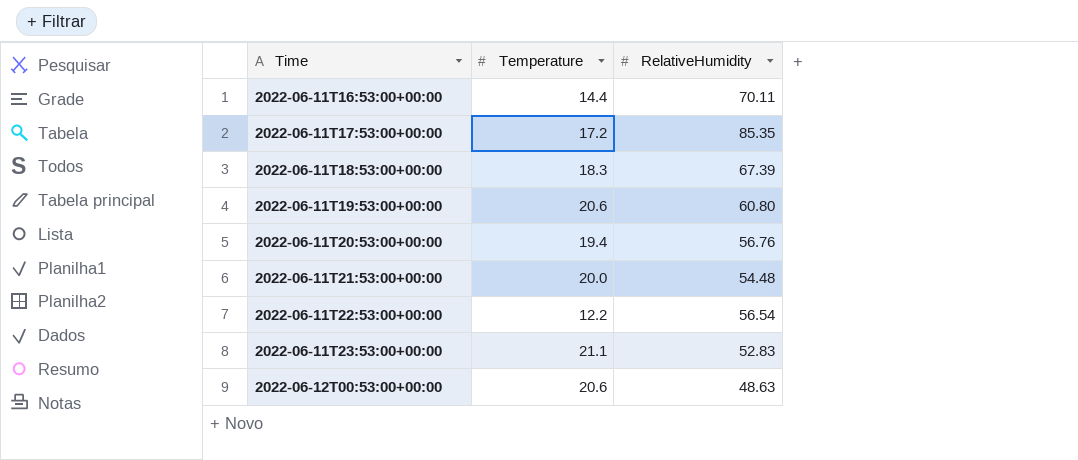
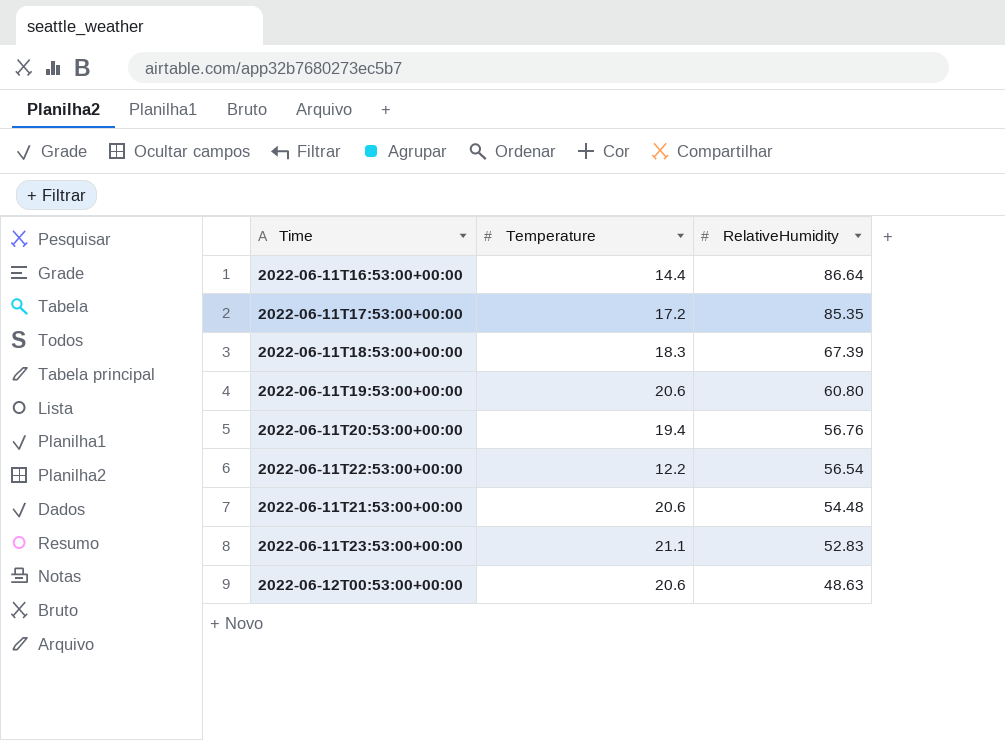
row order: Time ascending -> RelativeHumidity descending
2022-06-11T16:53:00+00:00 | RelativeHumidity: 70.11 -> 86.64
2022-06-11T21:53:00+00:00 | Temperature: 20.0 -> 20.6

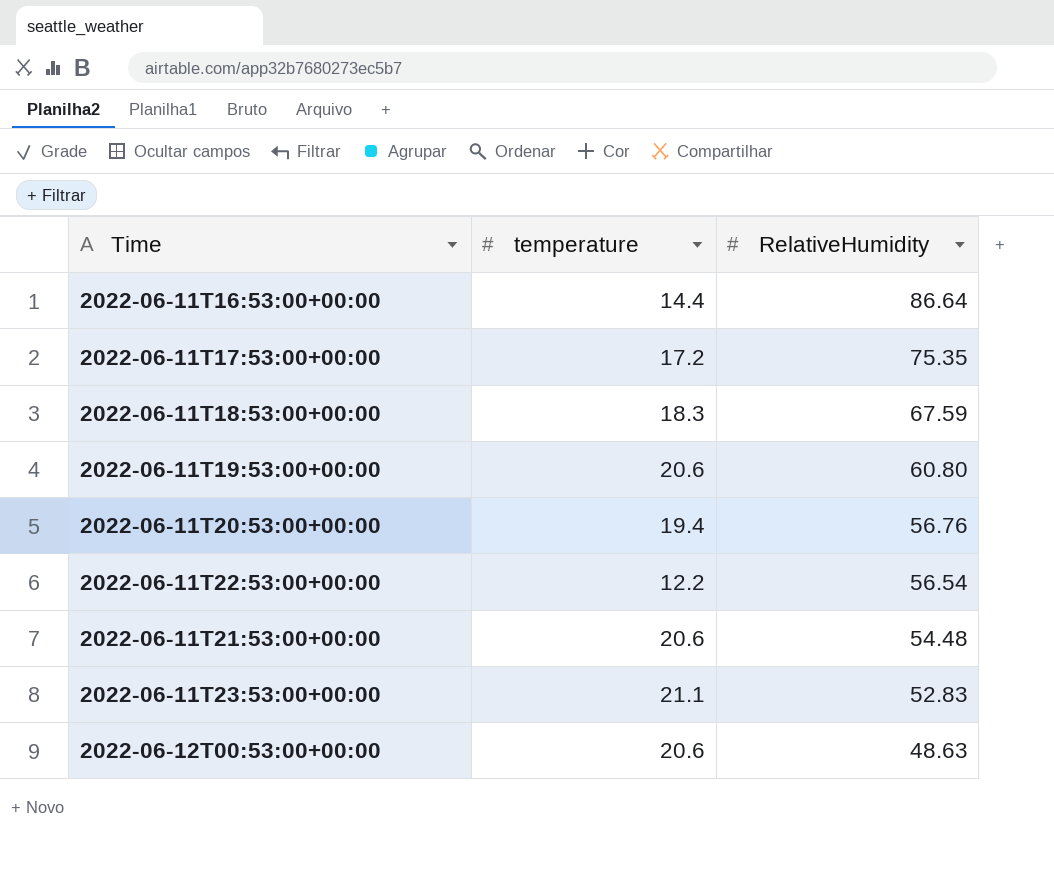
column name: Temperature -> temperature
2022-06-11T17:53:00+00:00 | RelativeHumidity: 85.35 -> 75.35
2022-06-11T18:53:00+00:00 | RelativeHumidity: 67.39 -> 67.59

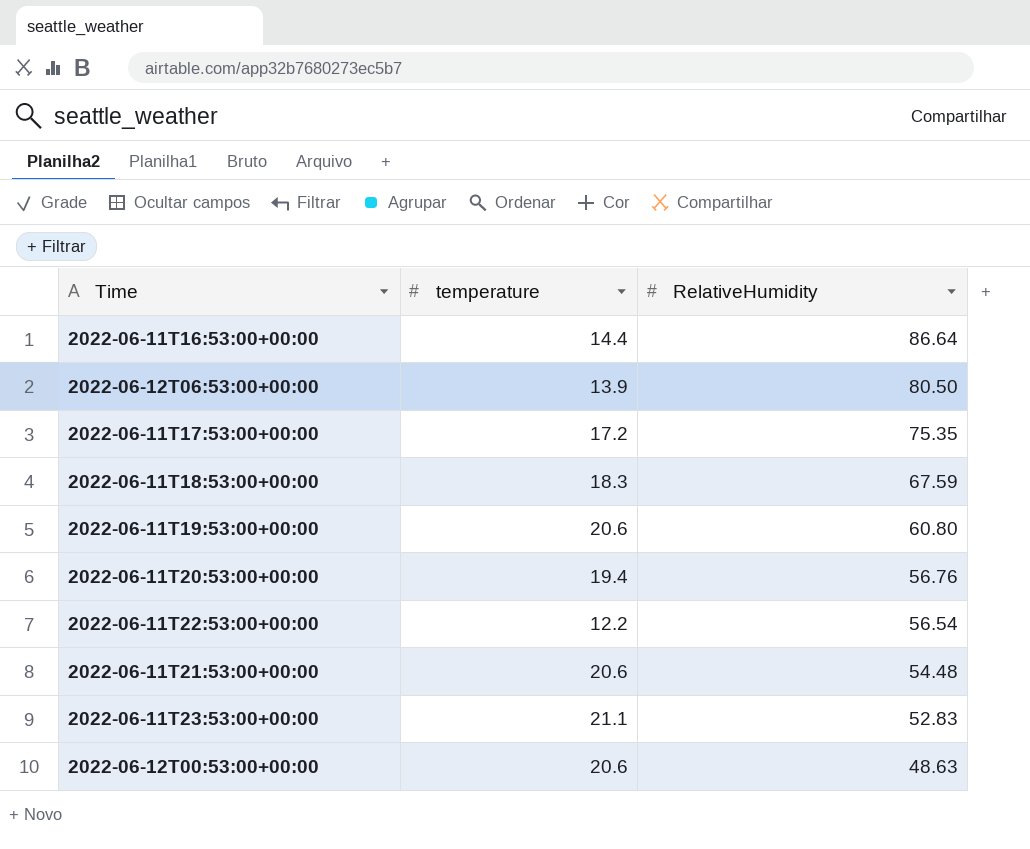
row 2022-06-12T06:53:00+00:00: none -> 13.9 | 80.50

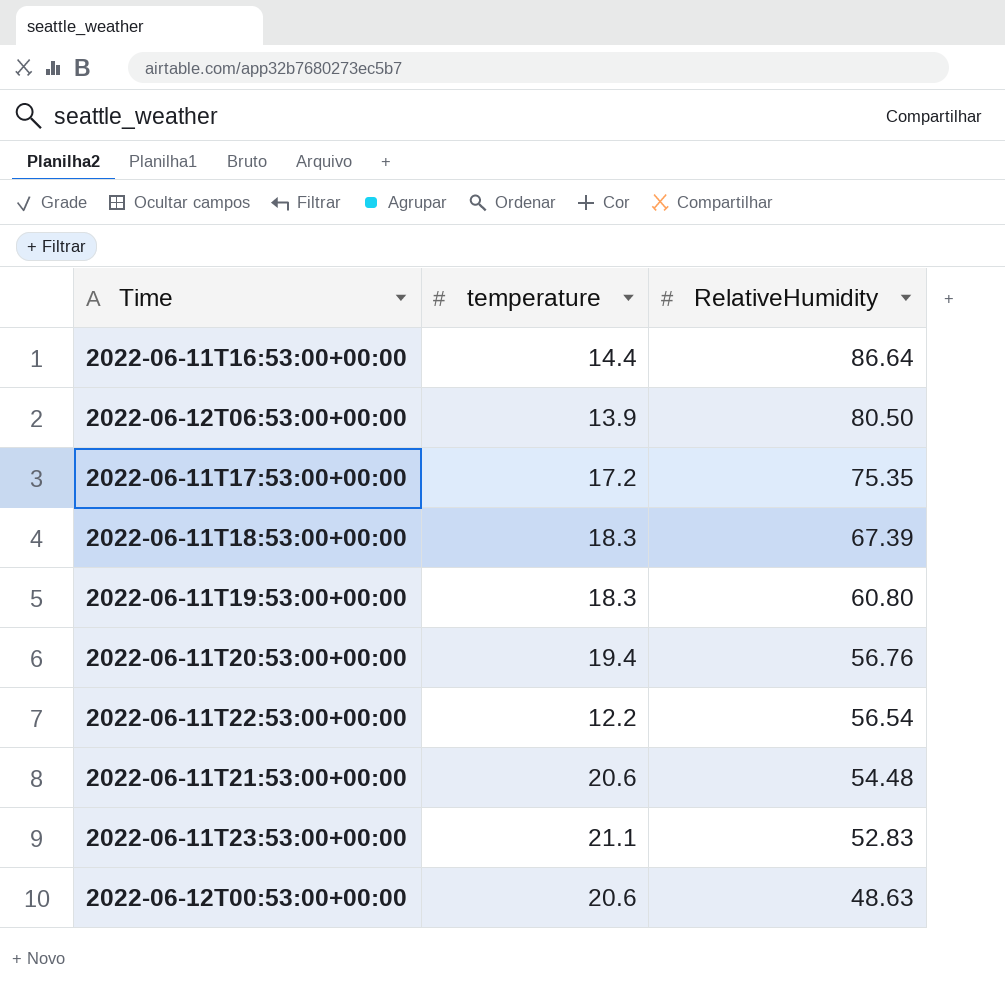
2022-06-11T18:53:00+00:00 | RelativeHumidity: 67.59 -> 67.39
2022-06-11T19:53:00+00:00 | temperature: 20.6 -> 18.3

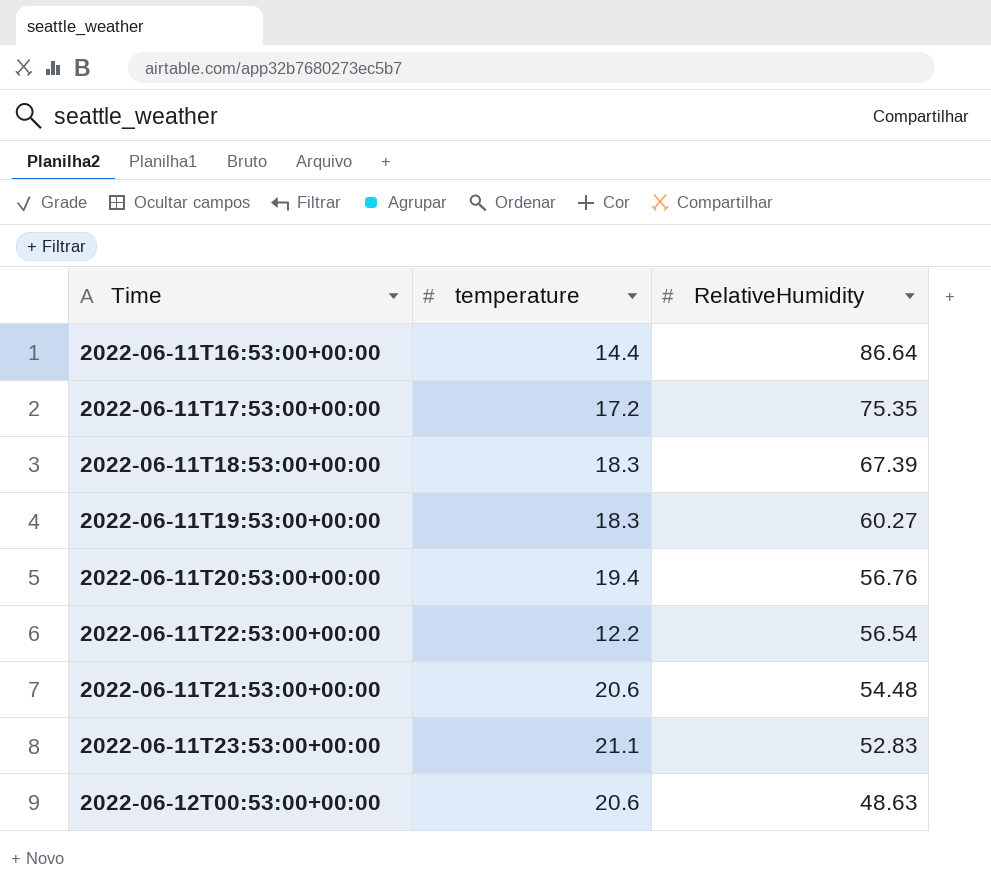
row 2022-06-12T06:53:00+00:00: 13.9 | 80.50 -> none
2022-06-11T19:53:00+00:00 | RelativeHumidity: 60.80 -> 60.27

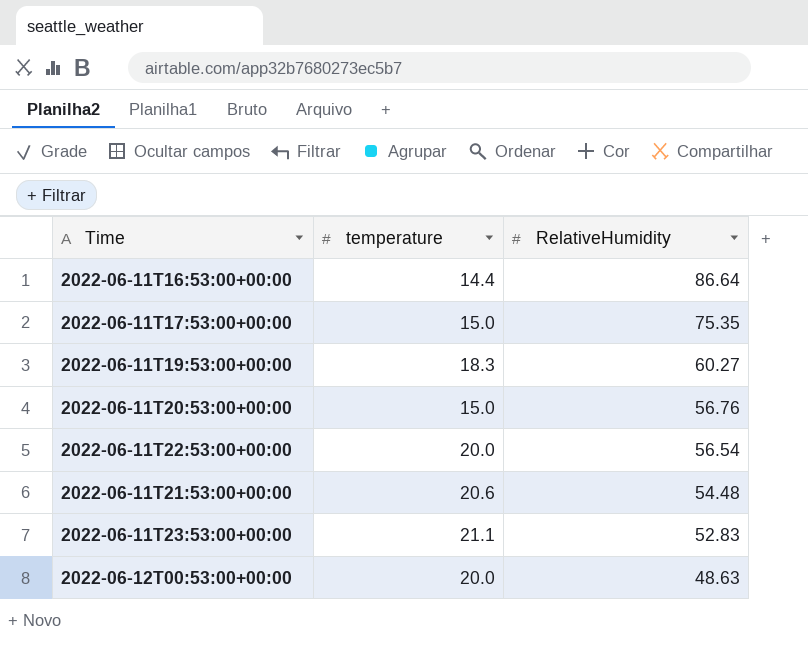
row 2022-06-11T18:53:00+00:00: 18.3 | 67.39 -> none
2022-06-11T17:53:00+00:00 | temperature: 17.2 -> 15.0
2022-06-11T20:53:00+00:00 | temperature: 19.4 -> 15.0
2022-06-11T22:53:00+00:00 | temperature: 12.2 -> 20.0
2022-06-12T00:53:00+00:00 | temperature: 20.6 -> 20.0

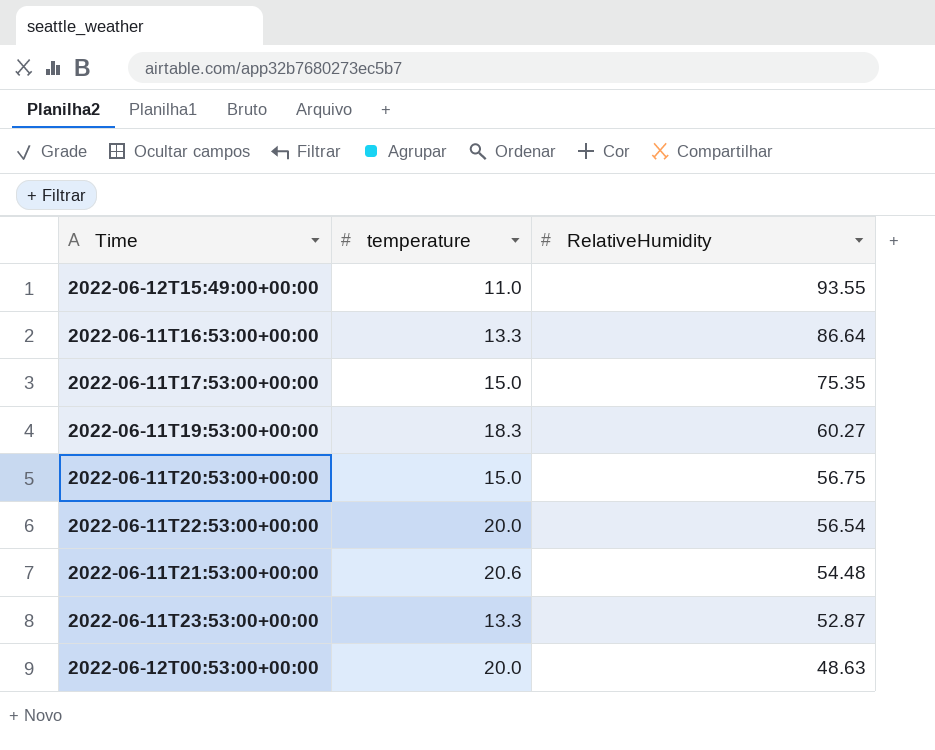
row 2022-06-12T15:49:00+00:00: none -> 11.0 | 93.55
2022-06-11T16:53:00+00:00 | temperature: 14.4 -> 13.3
2022-06-11T20:53:00+00:00 | RelativeHumidity: 56.76 -> 56.75
2022-06-11T23:53:00+00:00 | temperature: 21.1 -> 13.3
2022-06-11T23:53:00+00:00 | RelativeHumidity: 52.83 -> 52.87

